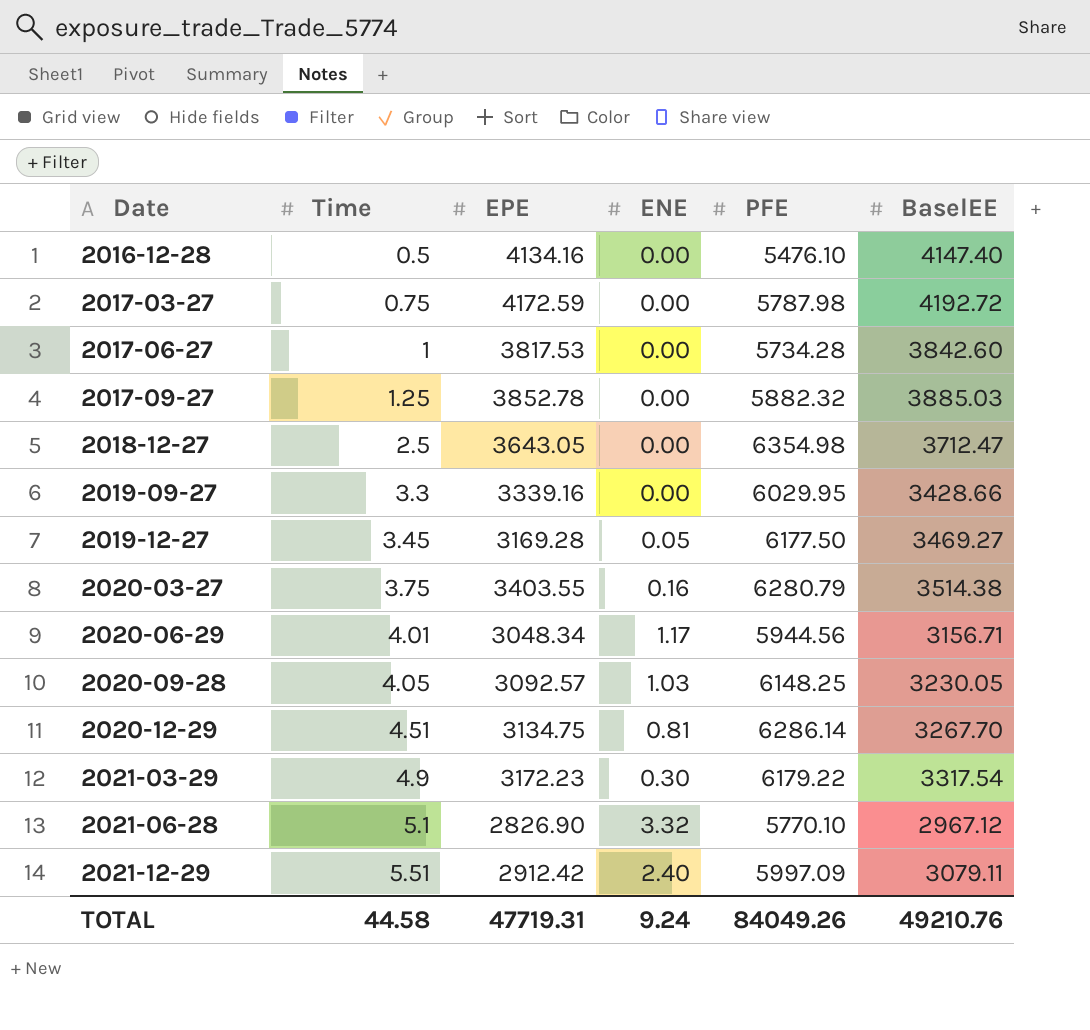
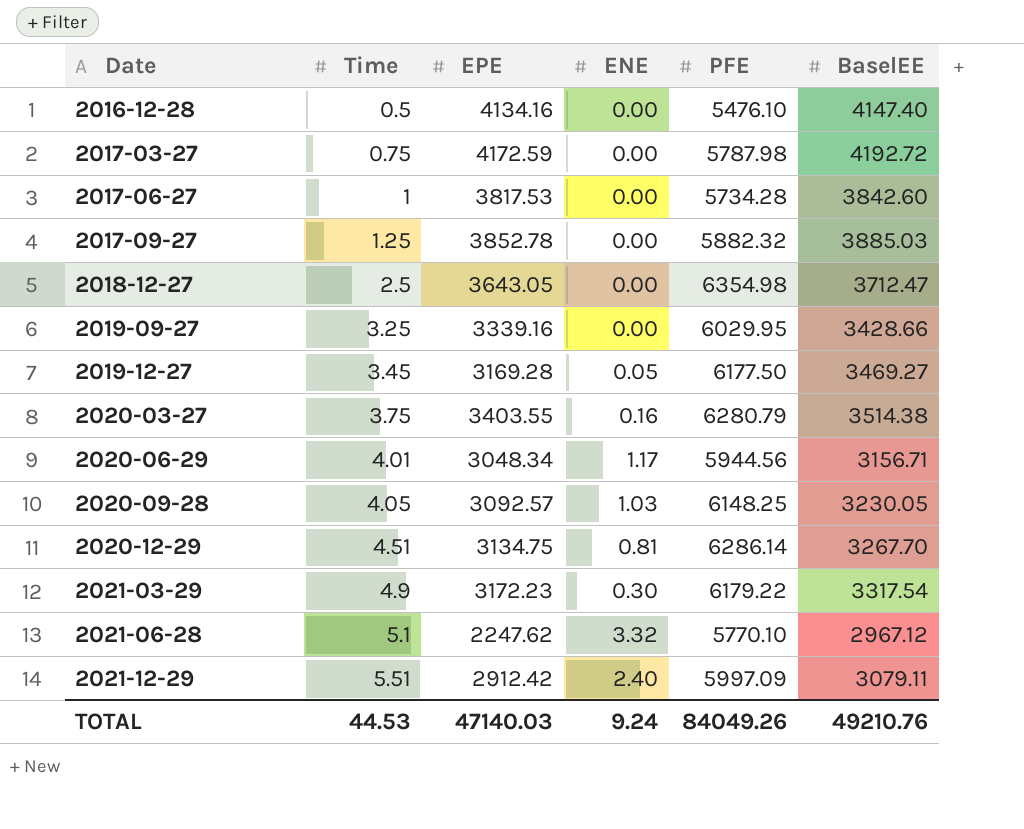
2019-09-27 | Time: 3.3 -> 3.25
2021-06-28 | EPE: 2826.90 -> 2247.62
TOTAL | Time: 44.58 -> 44.53
TOTAL | EPE: 47719.31 -> 47140.03

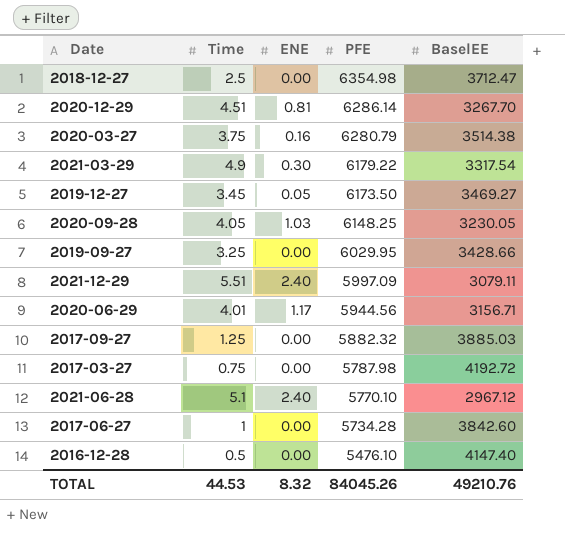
row order: Date ascending -> PFE descending
column EPE | position: 3 -> none
2019-12-27 | PFE: 6177.50 -> 6173.50
2021-06-28 | ENE: 3.32 -> 2.40
TOTAL | ENE: 9.24 -> 8.32
TOTAL | PFE: 84049.26 -> 84045.26

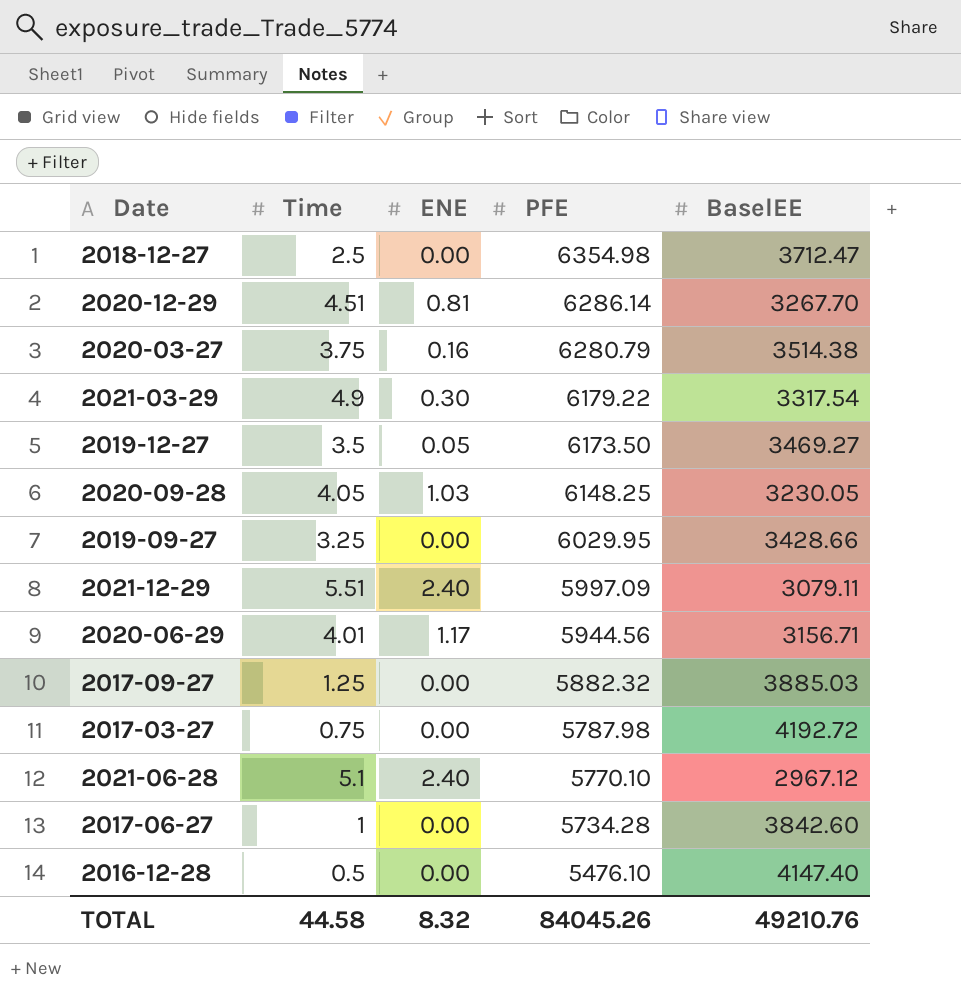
2019-12-27 | Time: 3.45 -> 3.5
TOTAL | Time: 44.53 -> 44.58

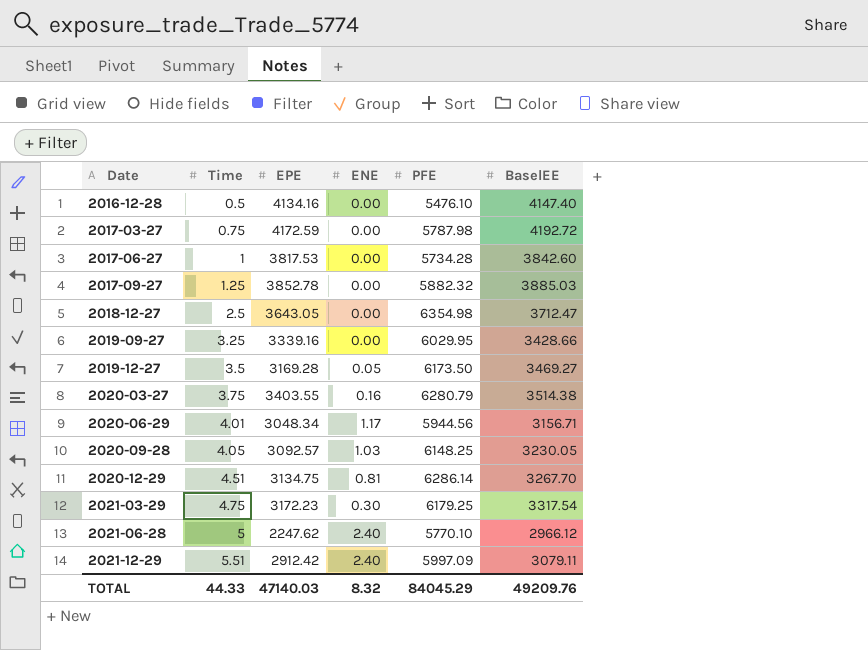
row order: PFE descending -> Date ascending
column EPE | position: none -> 3
2021-03-29 | Time: 4.9 -> 4.75
2021-03-29 | PFE: 6179.22 -> 6179.25
2021-06-28 | Time: 5.1 -> 5
2021-06-28 | BaselEE: 2967.12 -> 2966.12
TOTAL | Time: 44.58 -> 44.33
TOTAL | PFE: 84045.26 -> 84045.29
TOTAL | BaselEE: 49210.76 -> 49209.76

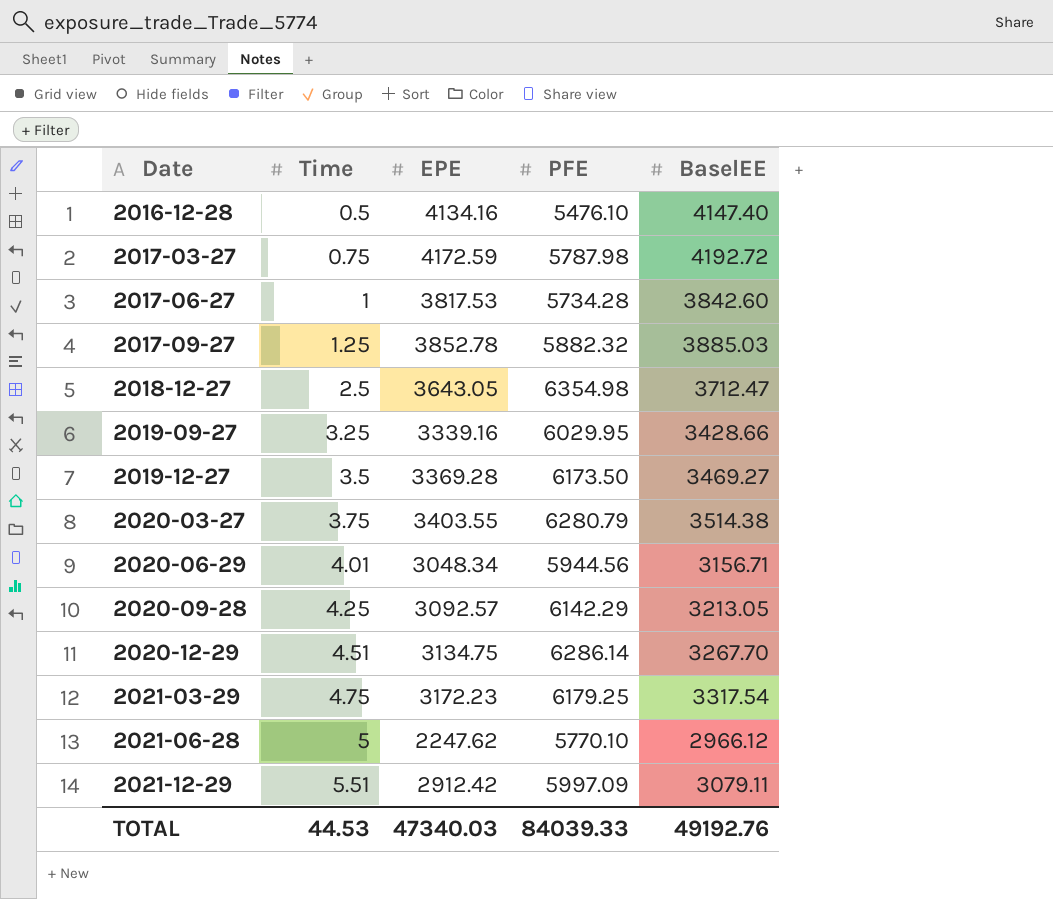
column ENE | position: 4 -> none
2019-12-27 | EPE: 3169.28 -> 3369.28
2020-09-28 | Time: 4.05 -> 4.25
2020-09-28 | PFE: 6148.25 -> 6142.29
2020-09-28 | BaselEE: 3230.05 -> 3213.05
TOTAL | Time: 44.33 -> 44.53
TOTAL | EPE: 47140.03 -> 47340.03
TOTAL | PFE: 84045.29 -> 84039.33
TOTAL | BaselEE: 49209.76 -> 49192.76

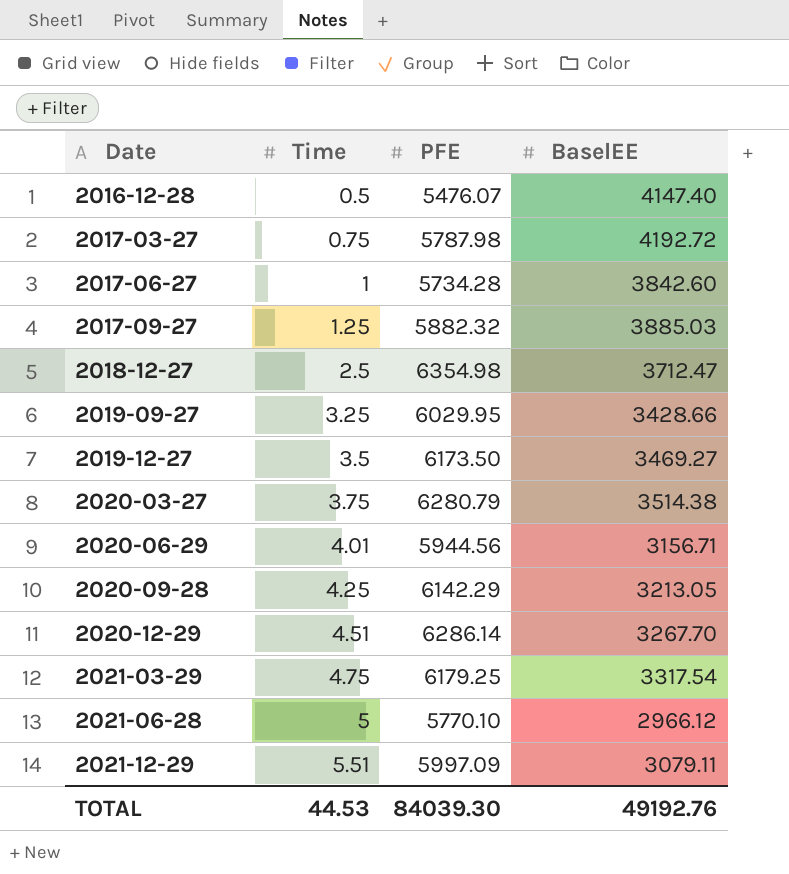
column EPE | position: 3 -> none
2016-12-28 | PFE: 5476.10 -> 5476.07
TOTAL | PFE: 84039.33 -> 84039.30

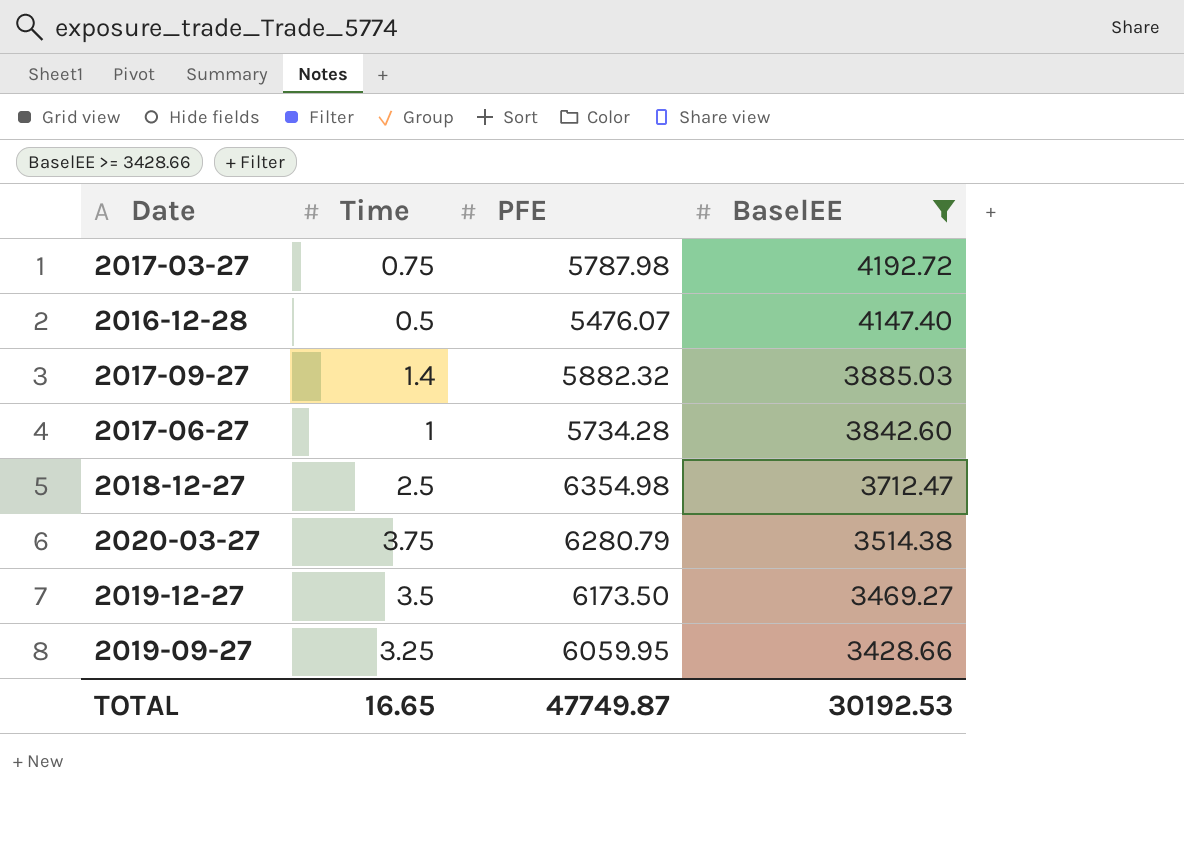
filter: none -> BaselEE >= 3428.66
row order: Date ascending -> BaselEE descending
2017-09-27 | Time: 1.25 -> 1.4
2019-09-27 | PFE: 6029.95 -> 6059.95
TOTAL | Time: 44.53 -> 16.65
TOTAL | PFE: 84039.30 -> 47749.87
TOTAL | BaselEE: 49192.76 -> 30192.53

